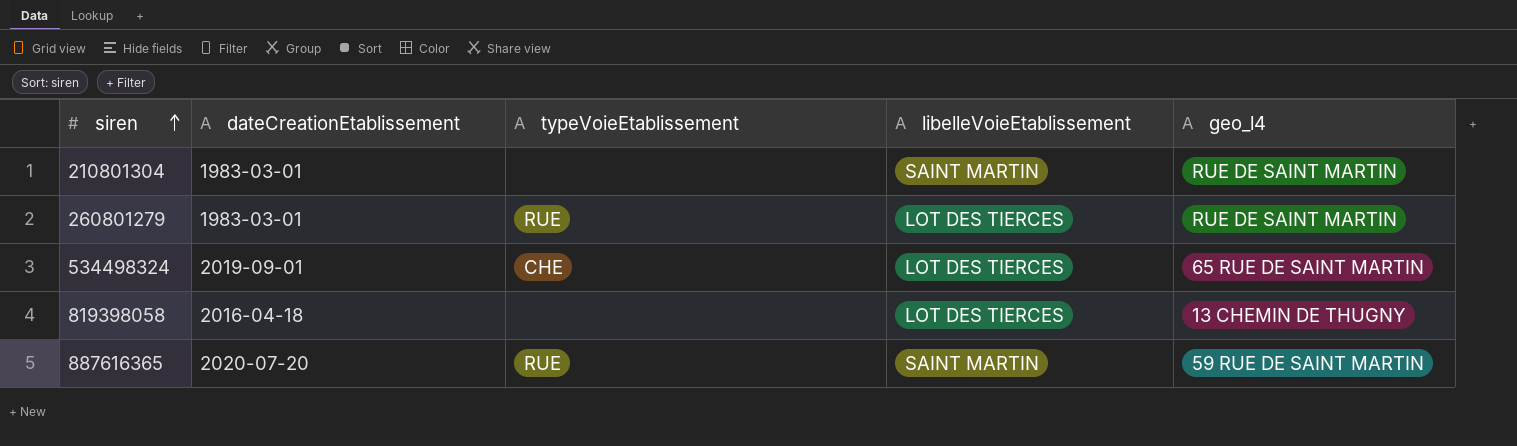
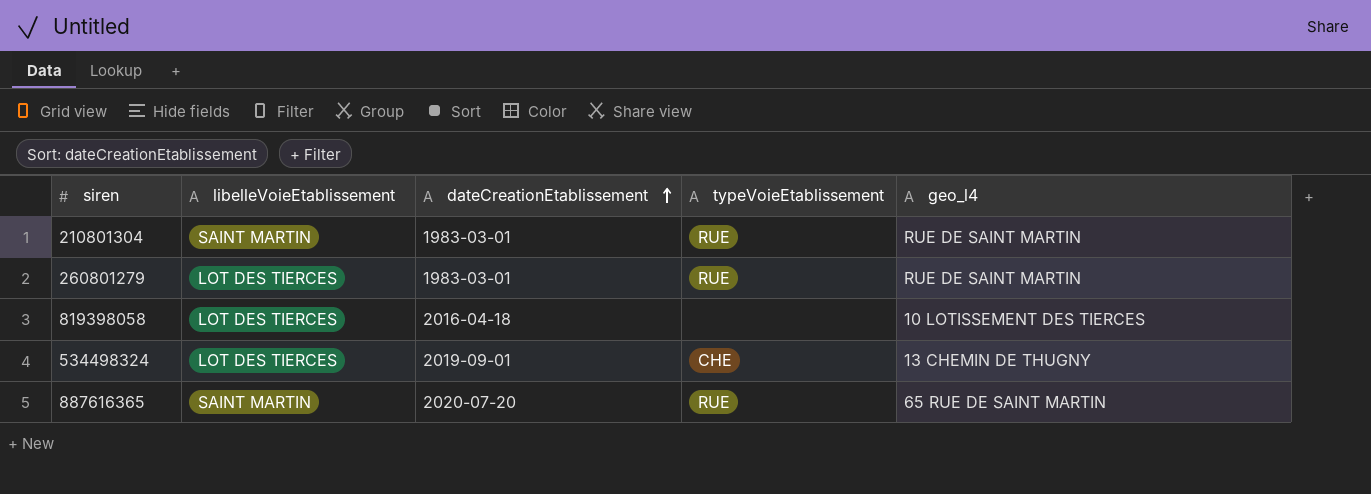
row order: siren ascending -> dateCreationEtablissement ascending
column libelleVoieEtablissement | position: 4 -> 2
210801304 | typeVoieEtablissement: none -> RUE
819398058 | geo_l4: 13 CHEMIN DE THUGNY -> 10 LOTISSEMENT DES TIERCES
534498324 | geo_l4: 65 RUE DE SAINT MARTIN -> 13 CHEMIN DE THUGNY
887616365 | geo_l4: 59 RUE DE SAINT MARTIN -> 65 RUE DE SAINT MARTIN

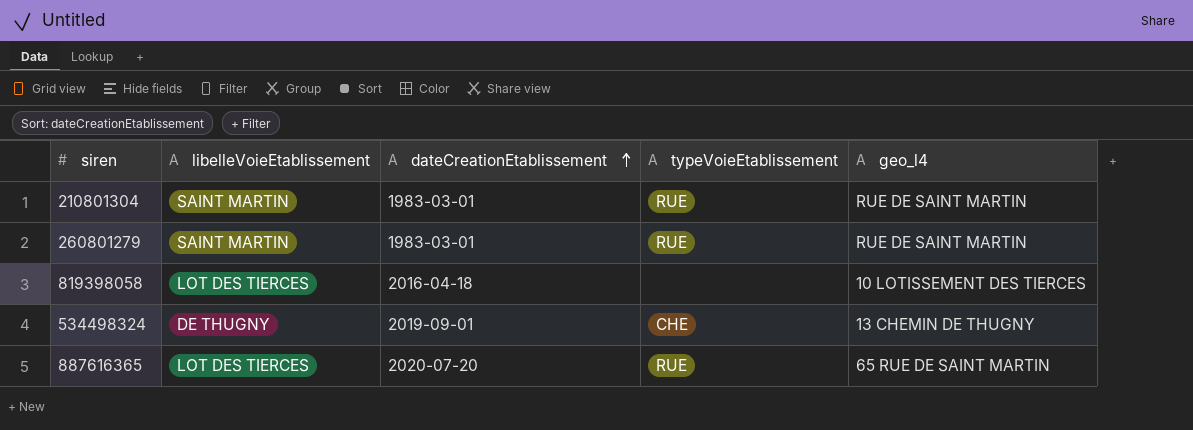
260801279 | libelleVoieEtablissement: LOT DES TIERCES -> SAINT MARTIN
534498324 | libelleVoieEtablissement: LOT DES TIERCES -> DE THUGNY
887616365 | libelleVoieEtablissement: SAINT MARTIN -> LOT DES TIERCES

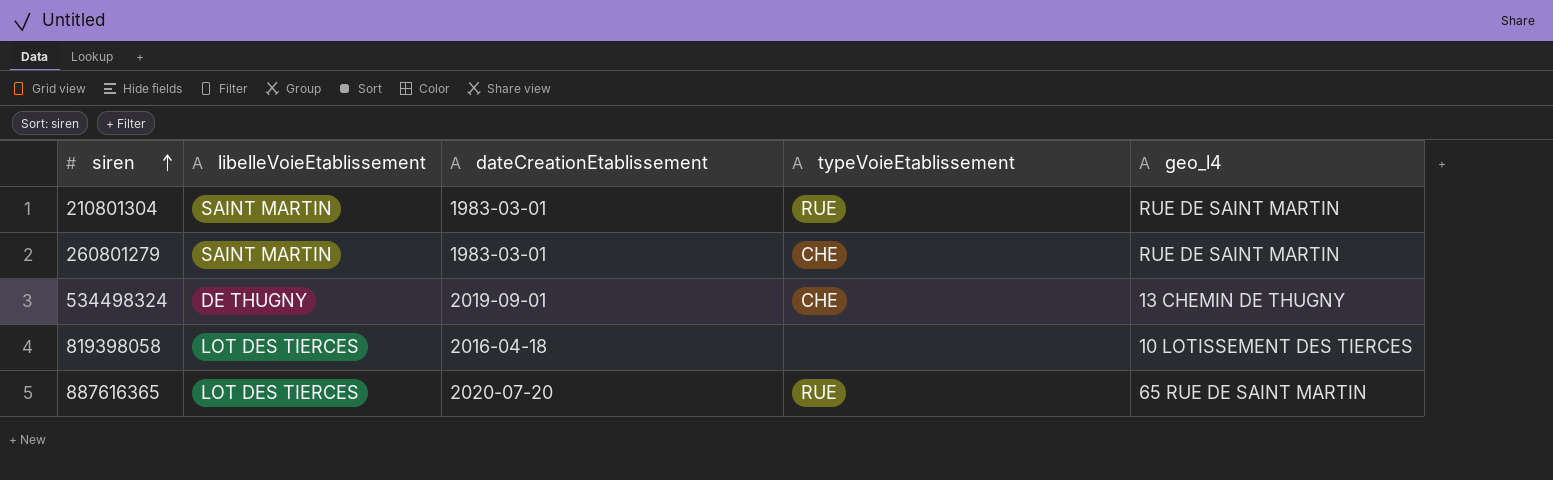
row order: dateCreationEtablissement ascending -> siren ascending
260801279 | typeVoieEtablissement: RUE -> CHE

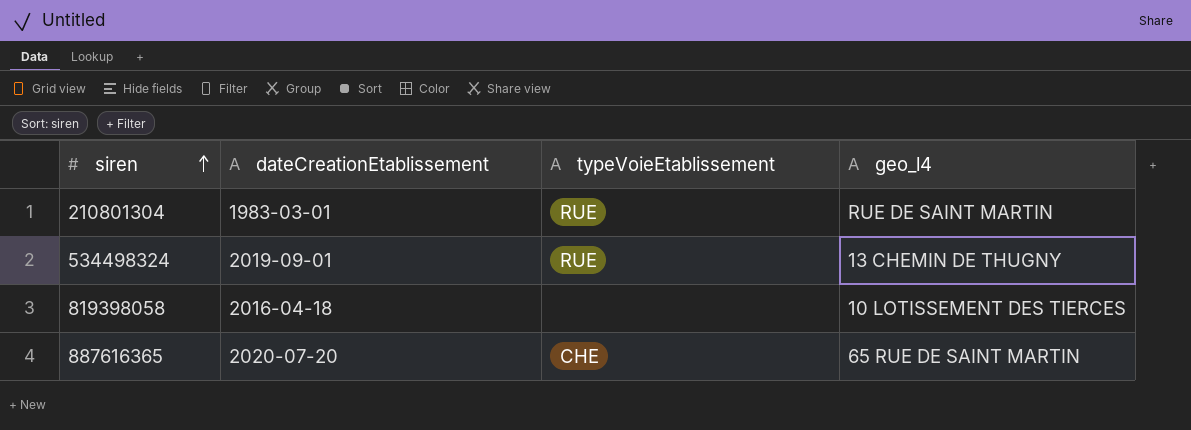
column libelleVoieEtablissement | position: 2 -> none
row 260801279: SAINT MARTIN | 1983-03-01 | CHE | RUE DE SAINT MARTIN -> none
534498324 | typeVoieEtablissement: CHE -> RUE
887616365 | typeVoieEtablissement: RUE -> CHE

